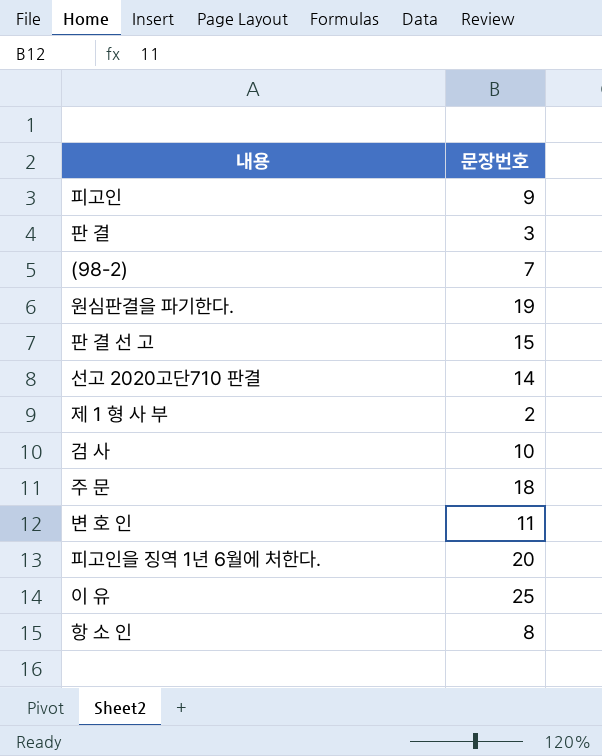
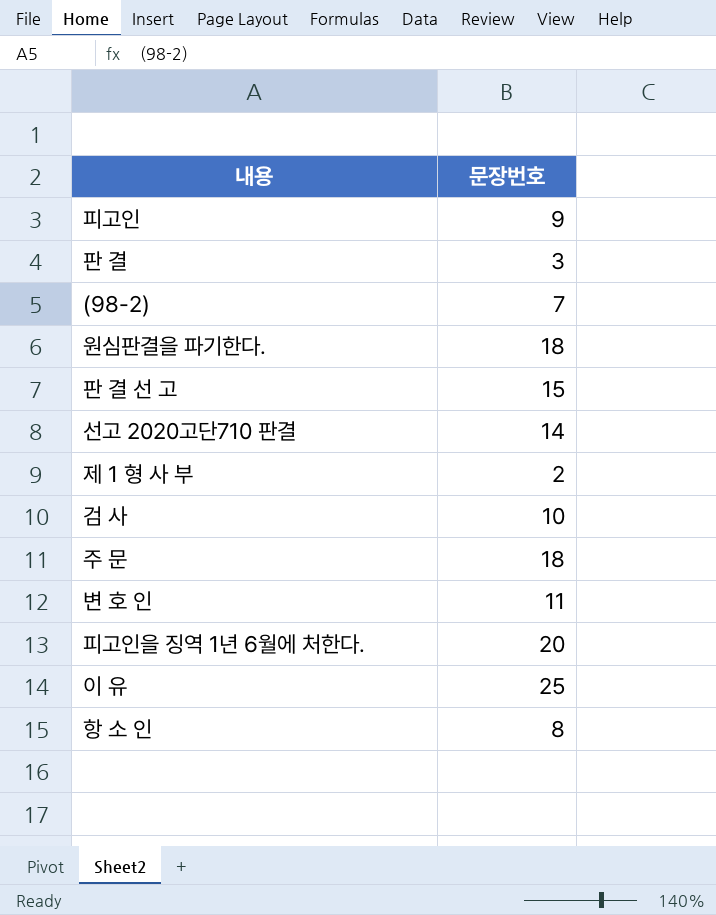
원심판결을 파기한다. | 문장번호: 19 -> 18

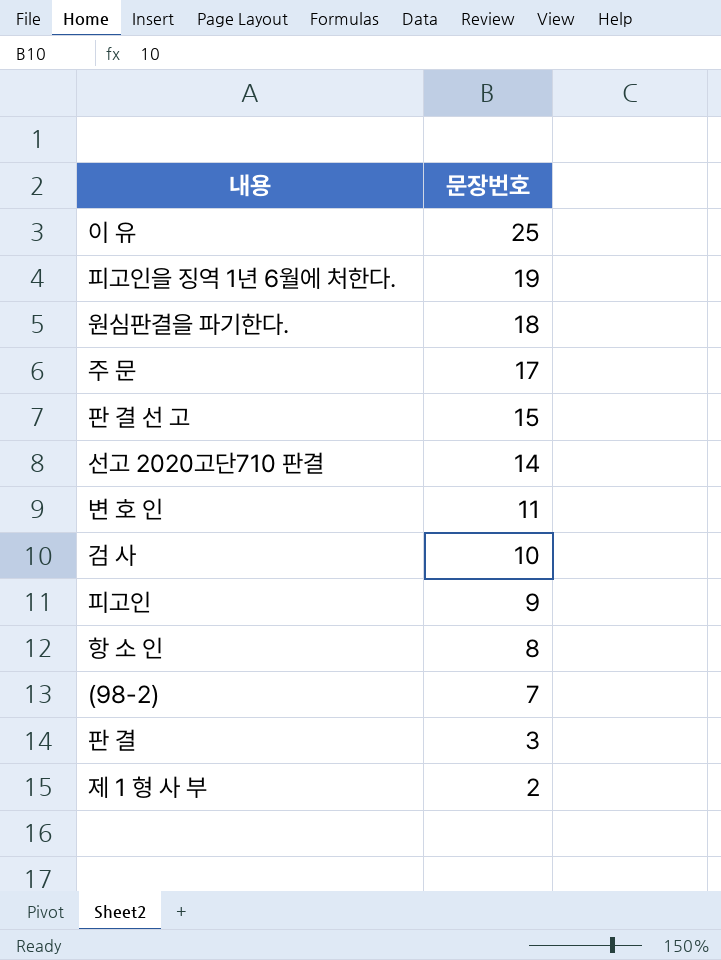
row order: none -> 문장번호 descending
피고인을 징역 1년 6월에 처한다. | 문장번호: 20 -> 19
주 문 | 문장번호: 18 -> 17

